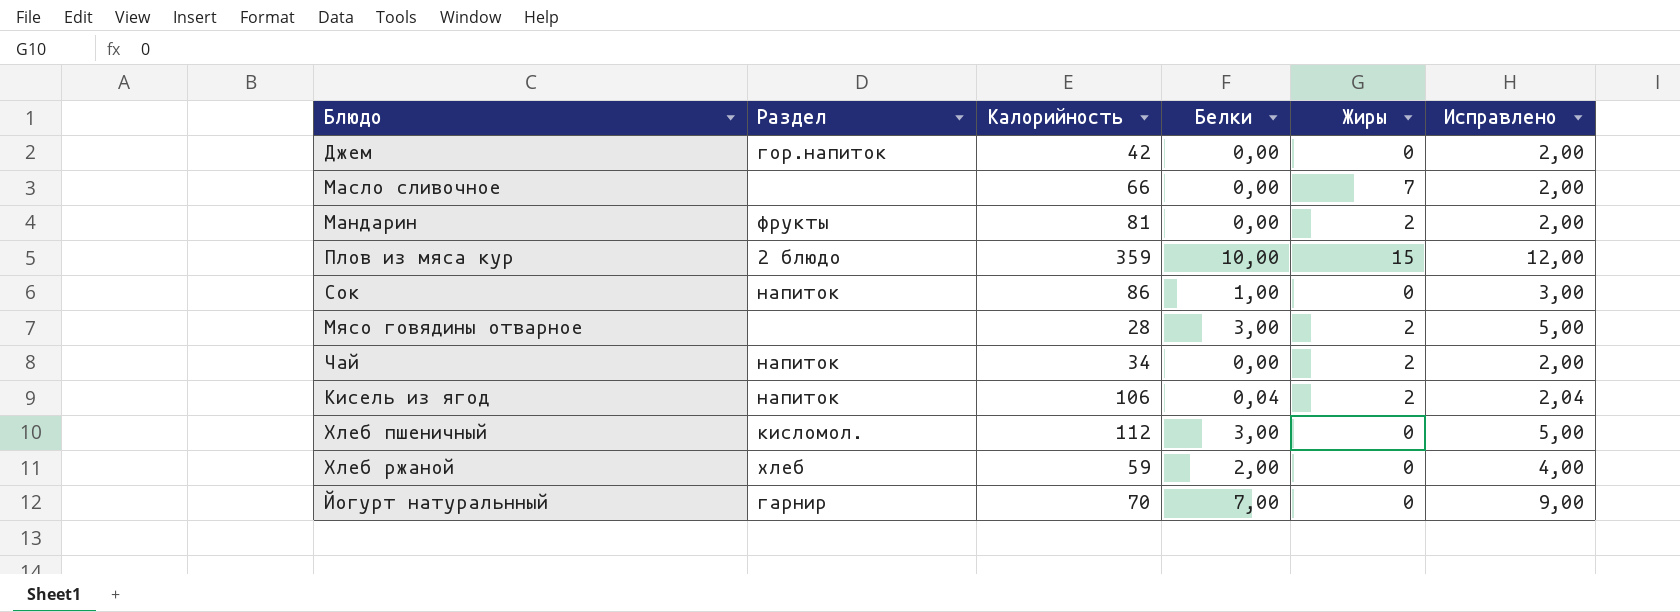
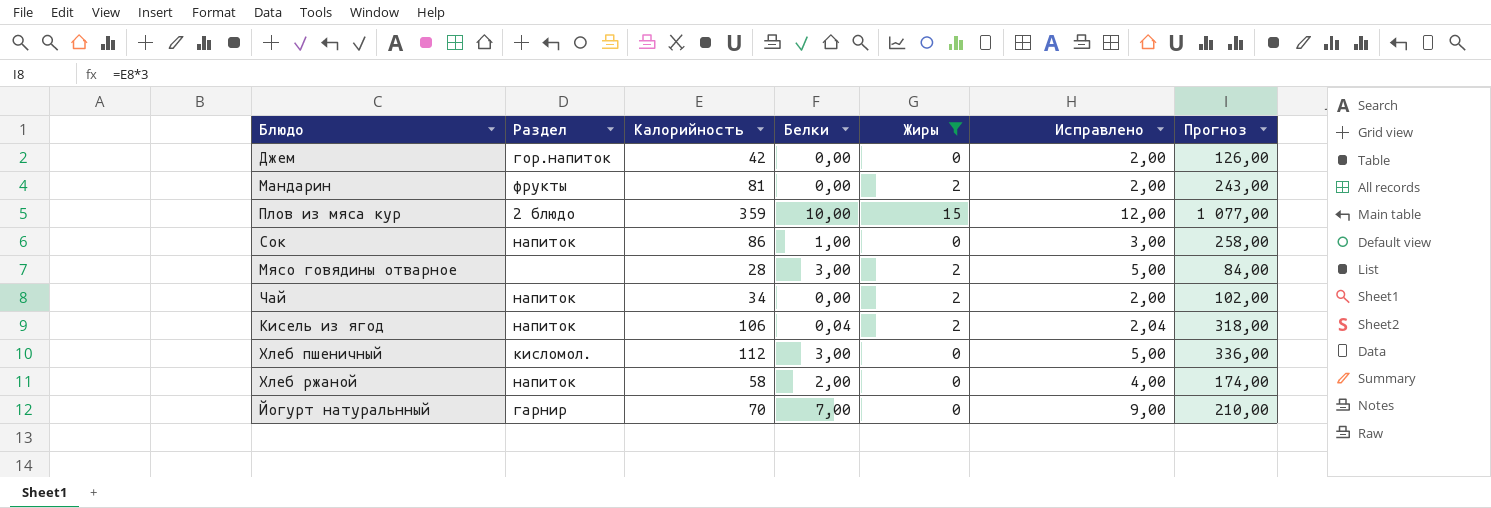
filter: none -> Жиры != 7
column Прогноз | formula: none -> [Калорийность] * 3
Хлеб ржаной | Раздел: хлеб -> напиток
Хлеб ржаной | Калорийность: 59 -> 58

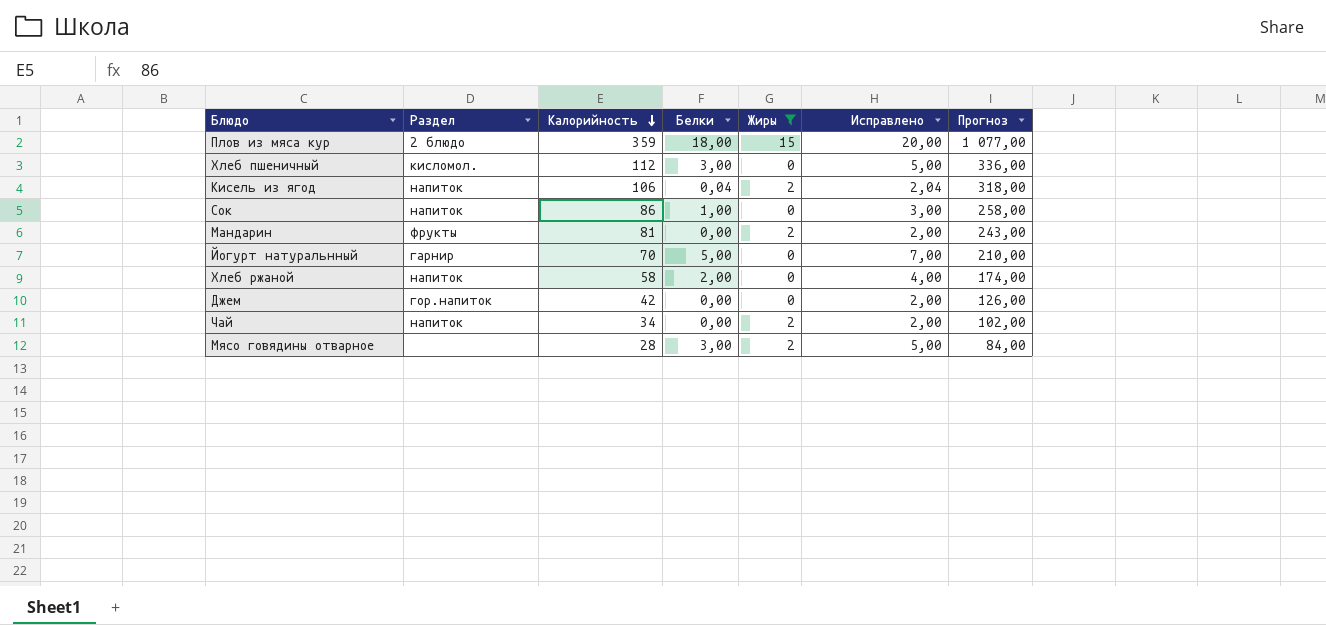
row order: none -> Калорийность descending
Плов из мяса кур | Белки: 10,00 -> 18,00
Плов из мяса кур | Исправлено: 12,00 -> 20,00
Йогурт натуральнный | Белки: 7,00 -> 5,00
Йогурт натуральнный | Исправлено: 9,00 -> 7,00

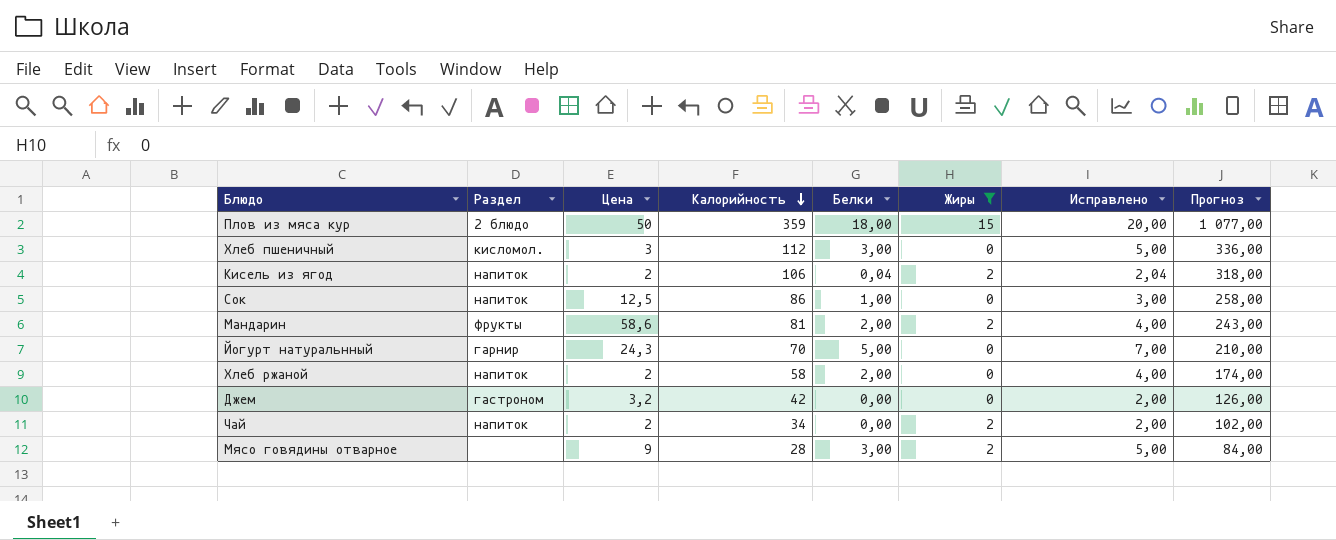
column Цена | position: none -> 3
Мандарин | Белки: 0,00 -> 2,00
Мандарин | Исправлено: 2,00 -> 4,00
Джем | Раздел: гор.напиток -> гастроном

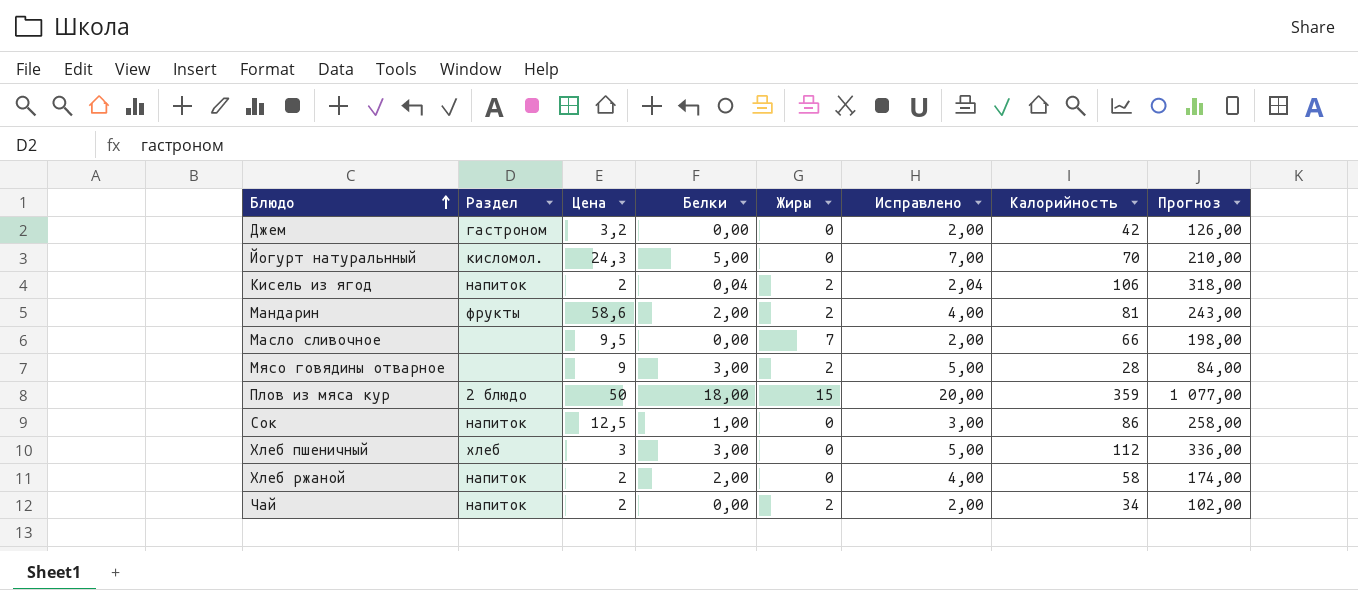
filter: Жиры != 7 -> none
row order: Калорийность descending -> Блюдо ascending
column Калорийность | position: 4 -> 7
Йогурт натуральнный | Раздел: гарнир -> кисломол.
Хлеб пшеничный | Раздел: кисломол. -> хлеб

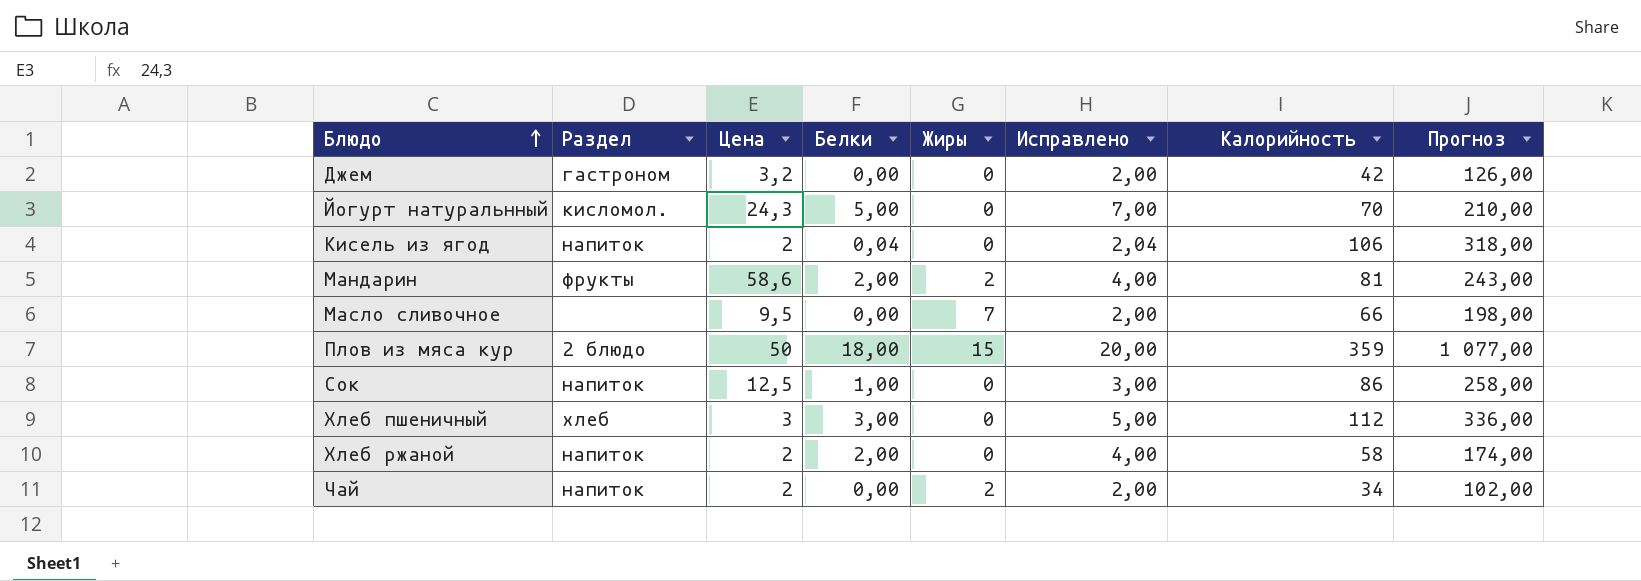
row Мясо говядины отварное: none | 9 | 3,00 | 2 | 5,00 | 28 | 84,00 -> none
Кисель из ягод | Жиры: 2 -> 0

